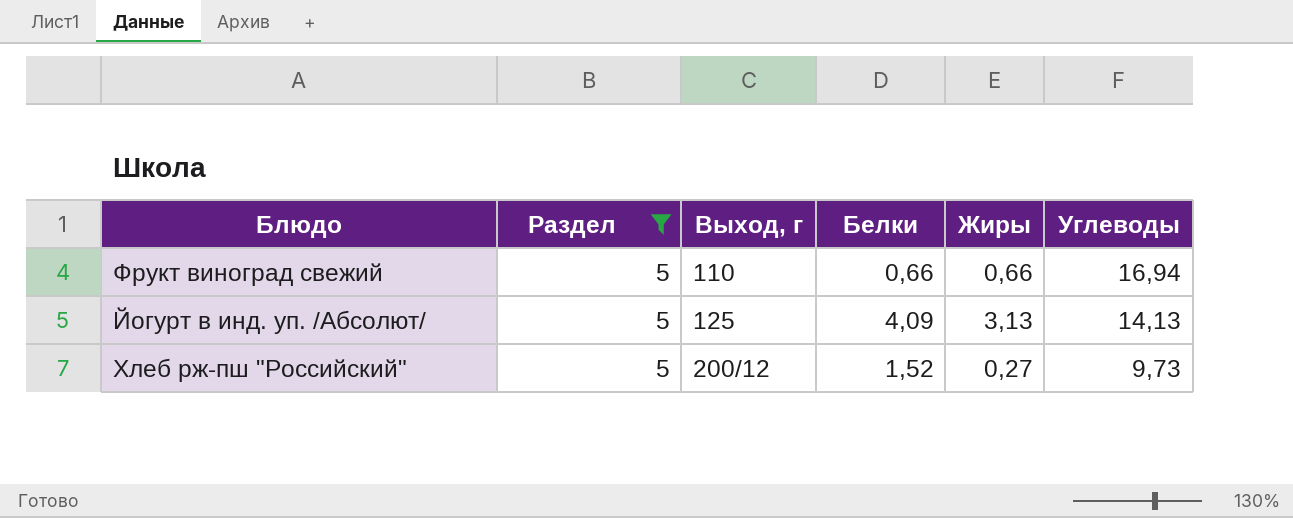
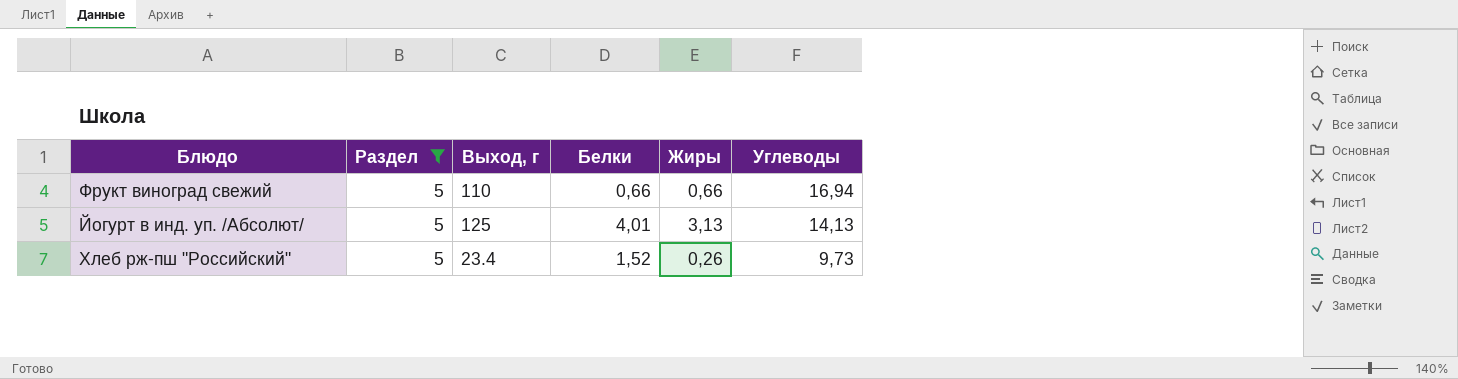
Йогурт в инд. уп. /Абсолют/ | Белки: 4,09 -> 4,01
Хлеб рж-пш "Российский" | Выход, г: 200/12 -> 23.4
Хлеб рж-пш "Российский" | Жиры: 0,27 -> 0,26

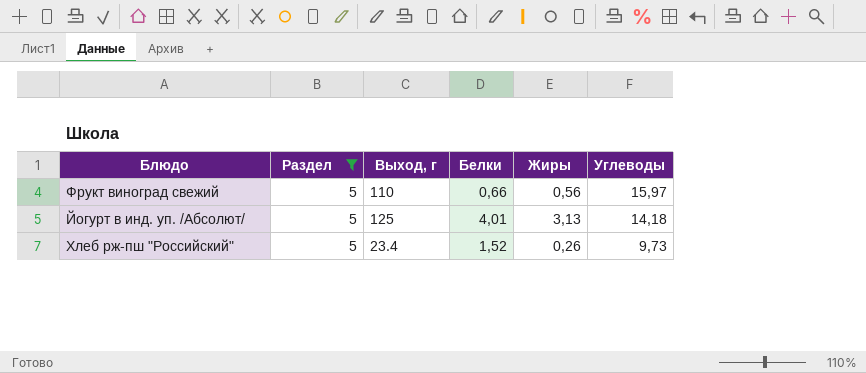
Фрукт виноград свежий | Жиры: 0,66 -> 0,56
Фрукт виноград свежий | Углеводы: 16,94 -> 15,97
Йогурт в инд. уп. /Абсолют/ | Углеводы: 14,13 -> 14,18

